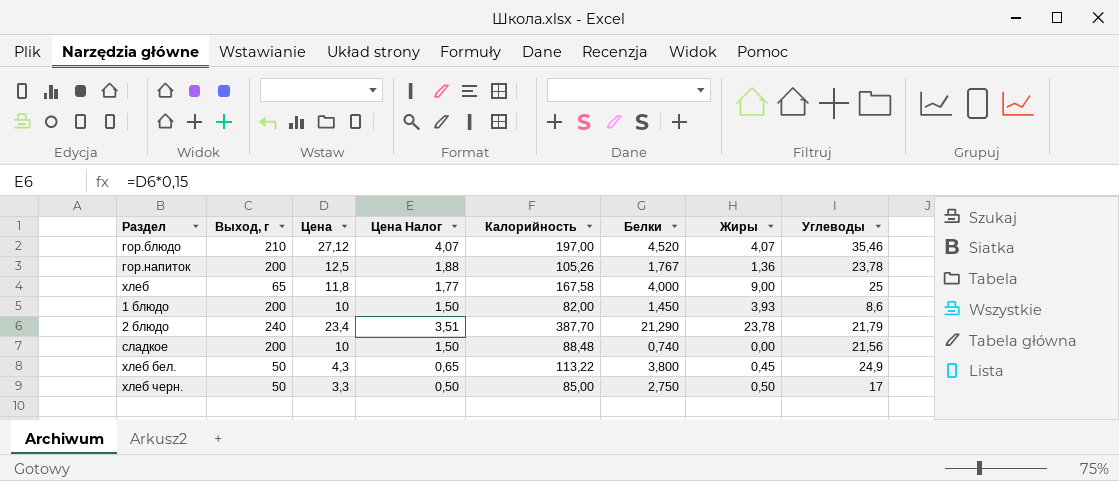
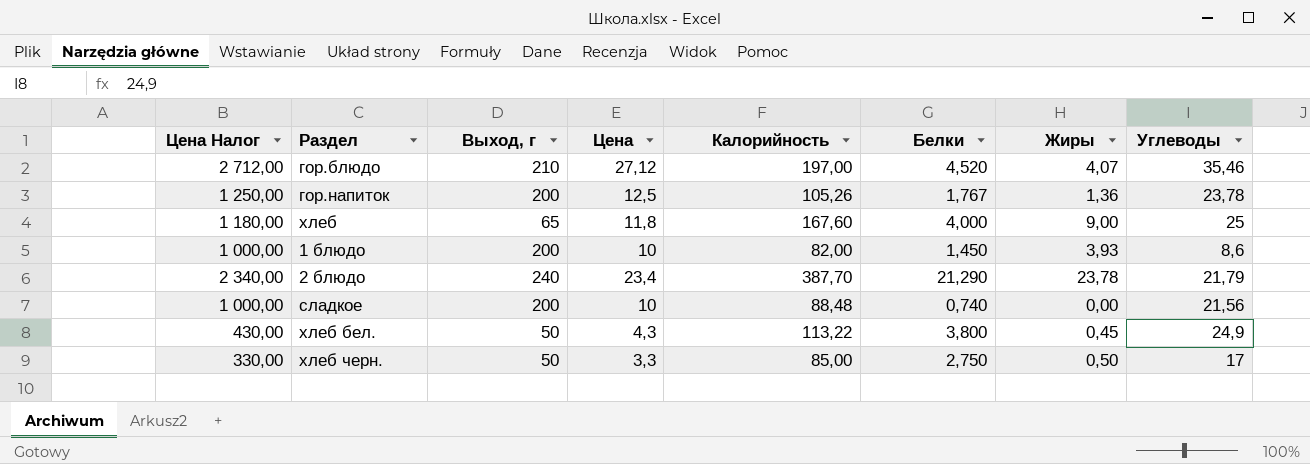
column Цена Налог | formula: [Цена] * 0,15 -> [Цена] * 100
column Цена Налог | position: 4 -> 1
хлеб | Калорийность: 167,58 -> 167,60

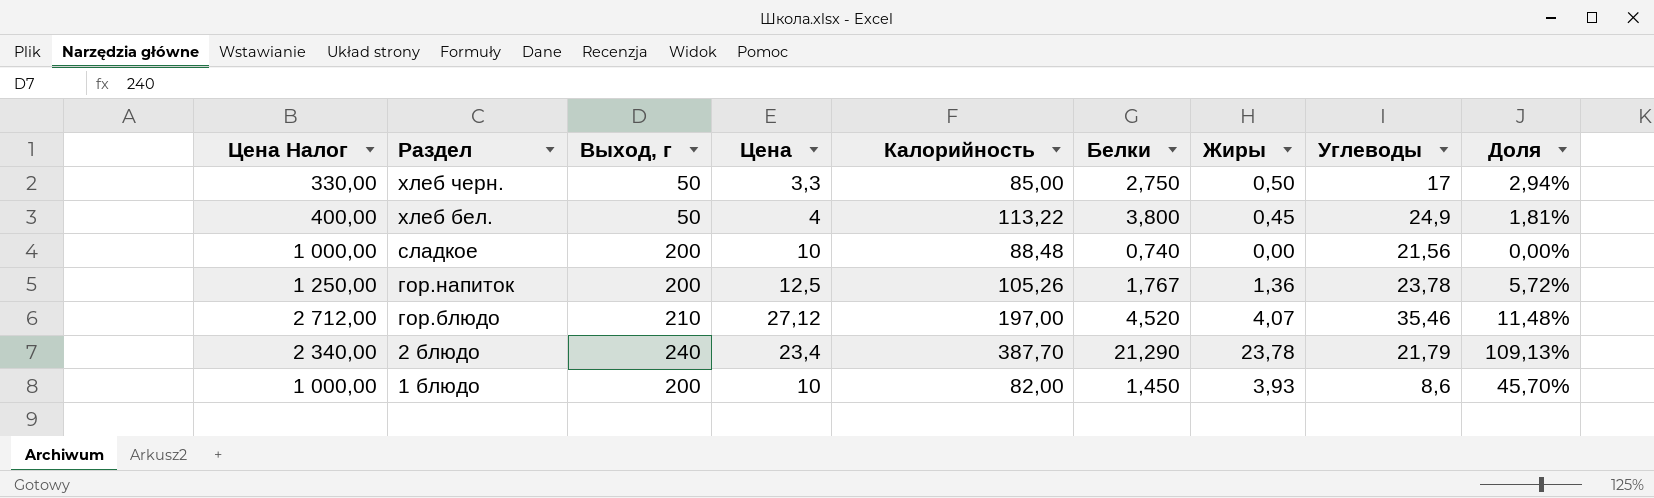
row order: none -> Раздел descending
column Доля | formula: none -> [Жиры] / [Углеводы]
row хлеб: 1 180,00 | 65 | 11,8 | 167,60 | 4,000 | 9,00 | 25 -> none
хлеб бел. | Цена Налог: 430,00 -> 400,00
хлеб бел. | Цена: 4,3 -> 4

